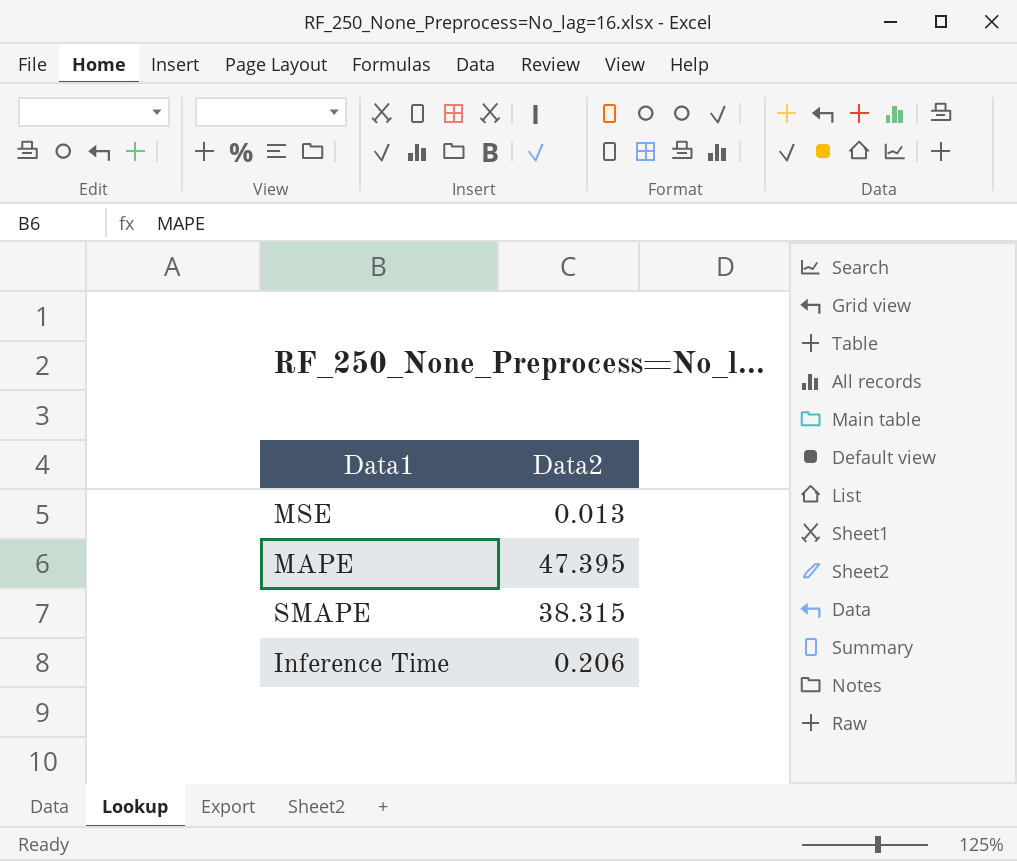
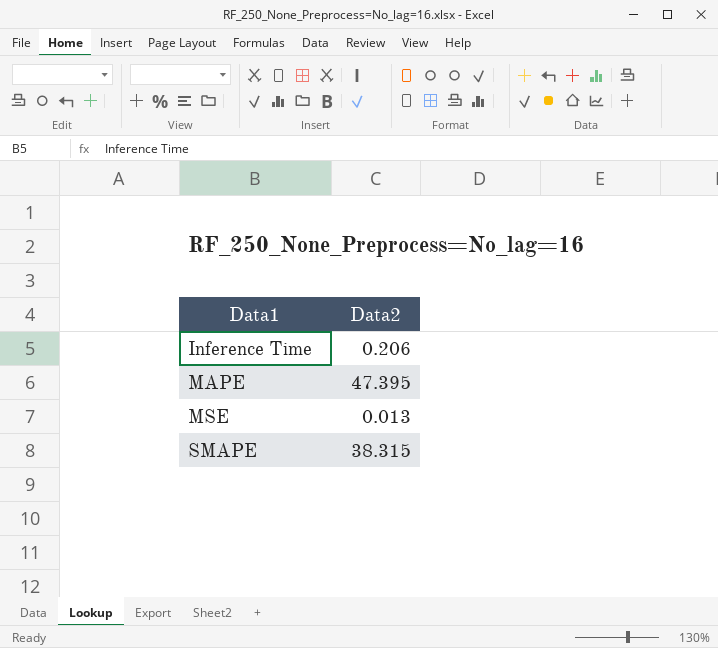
row order: none -> Data1 ascending

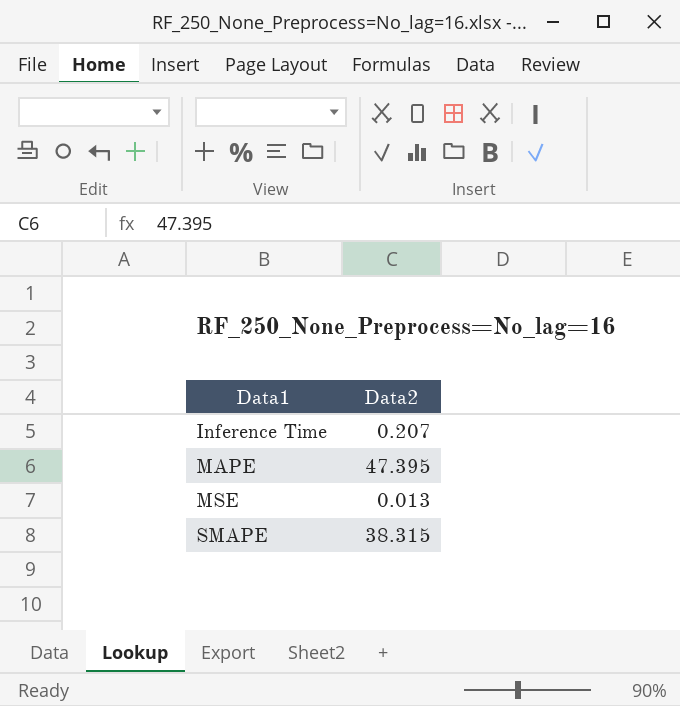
Inference Time | Data2: 0.206 -> 0.207

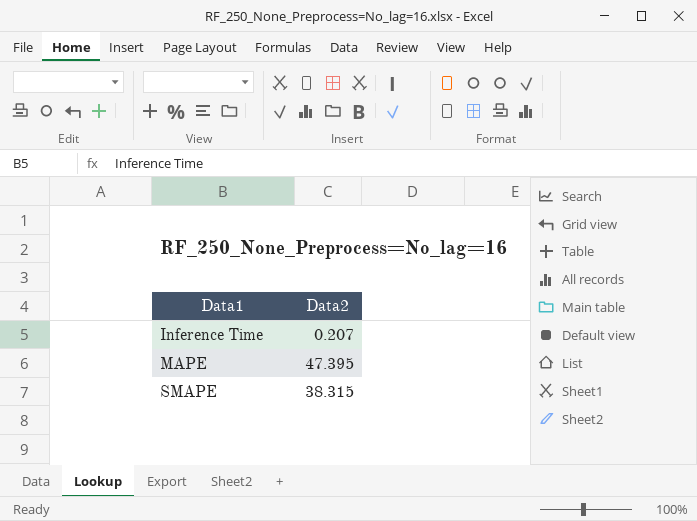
row MSE: 0.013 -> none

